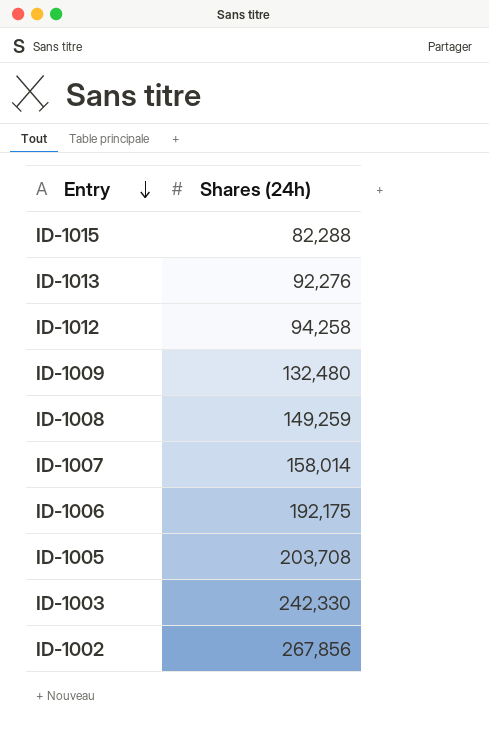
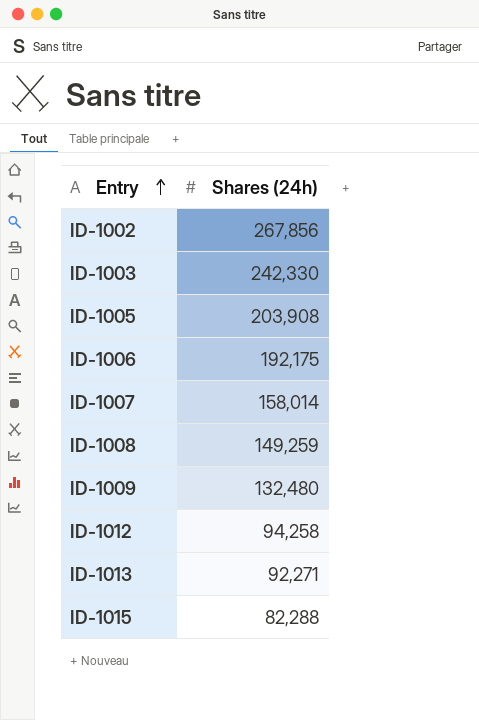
row order: Entry descending -> Entry ascending
ID-1005 | Shares (24h): 203,708 -> 203,908
ID-1013 | Shares (24h): 92,276 -> 92,271

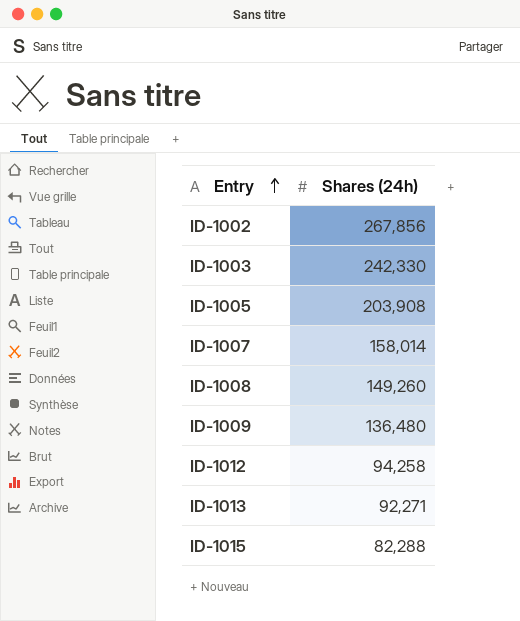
row ID-1006: 192,175 -> none
ID-1008 | Shares (24h): 149,259 -> 149,260
ID-1009 | Shares (24h): 132,480 -> 136,480

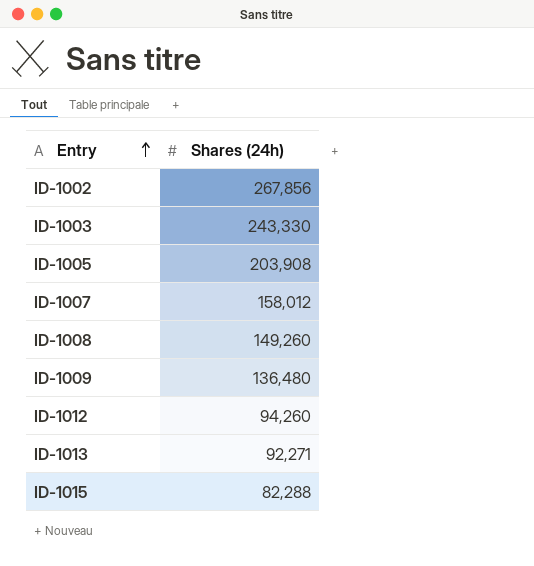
ID-1003 | Shares (24h): 242,330 -> 243,330
ID-1007 | Shares (24h): 158,014 -> 158,012
ID-1012 | Shares (24h): 94,258 -> 94,260

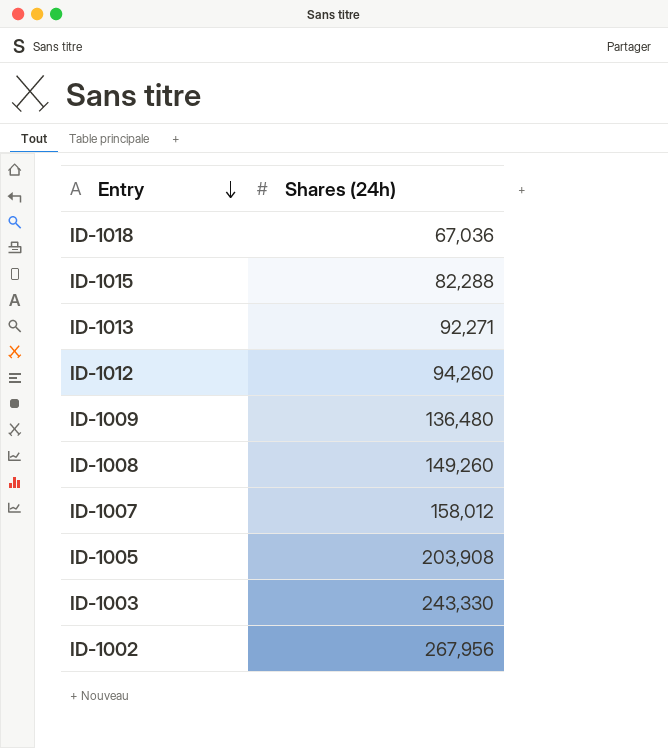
row order: Entry ascending -> Entry descending
row ID-1018: none -> 67,036
ID-1002 | Shares (24h): 267,856 -> 267,956

